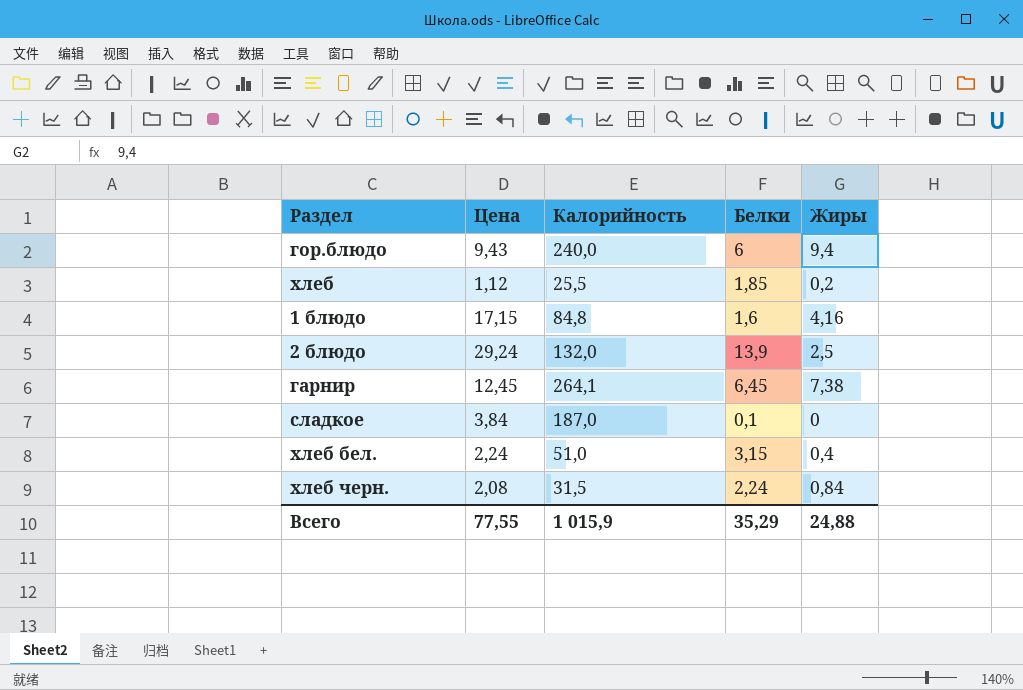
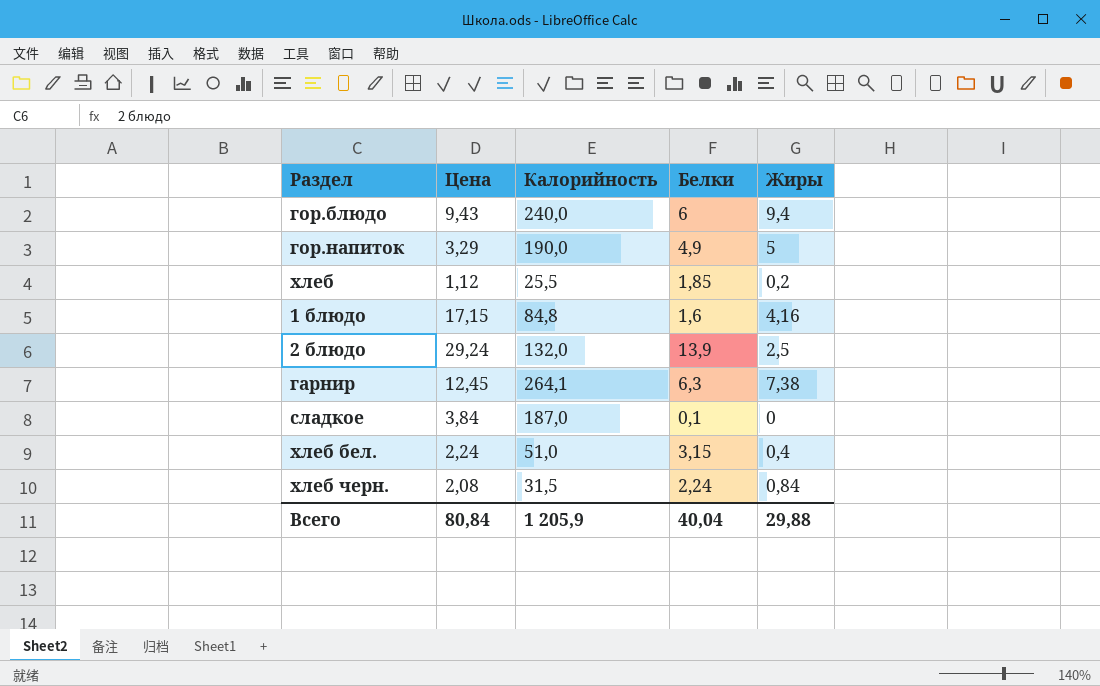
row гор.напиток: none -> 3,29 | 190,0 | 4,9 | 5
гарнир | Белки: 6,45 -> 6,3
Всего | Цена: 77,55 -> 80,84
Всего | Калорийность: 1 015,9 -> 1 205,9
Всего | Белки: 35,29 -> 40,04
Всего | Жиры: 24,88 -> 29,88

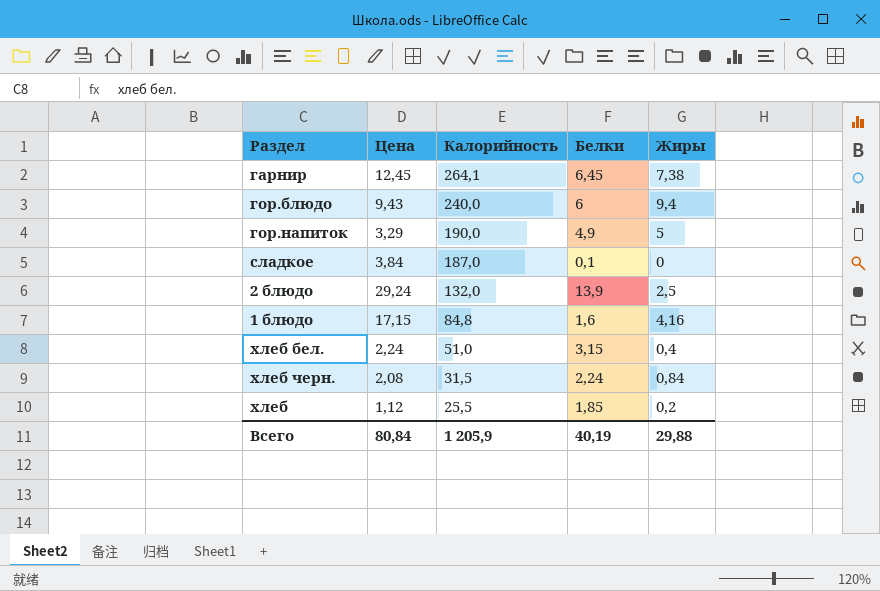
row order: none -> Калорийность descending
гарнир | Белки: 6,3 -> 6,45
Всего | Белки: 40,04 -> 40,19

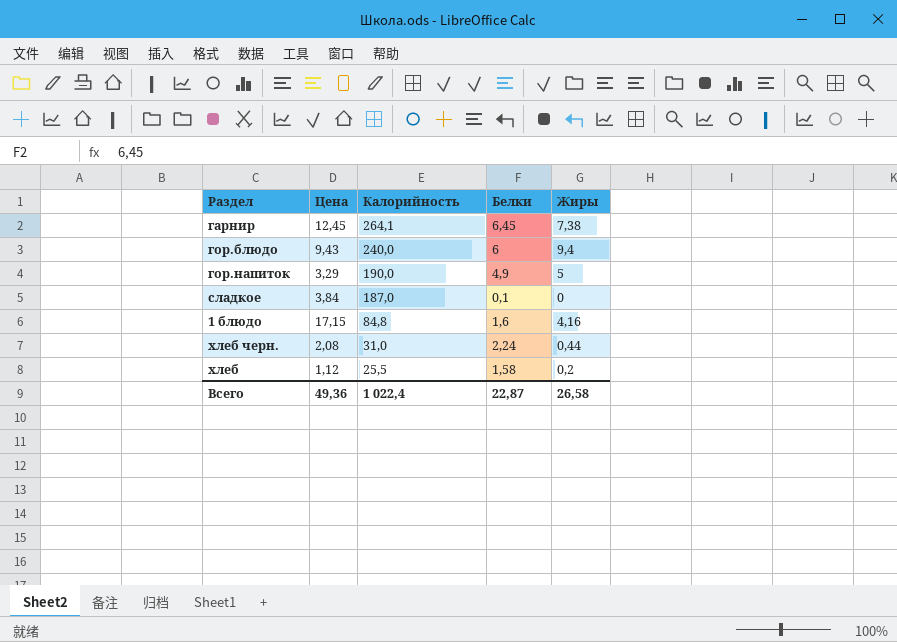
row 2 блюдо: 29,24 | 132,0 | 13,9 | 2,5 -> none
row хлеб бел.: 2,24 | 51,0 | 3,15 | 0,4 -> none
хлеб черн. | Калорийность: 31,5 -> 31,0
хлеб черн. | Жиры: 0,84 -> 0,44
хлеб | Белки: 1,85 -> 1,58
Всего | Цена: 80,84 -> 49,36
Всего | Калорийность: 1 205,9 -> 1 022,4
Всего | Белки: 40,19 -> 22,87
Всего | Жиры: 29,88 -> 26,58

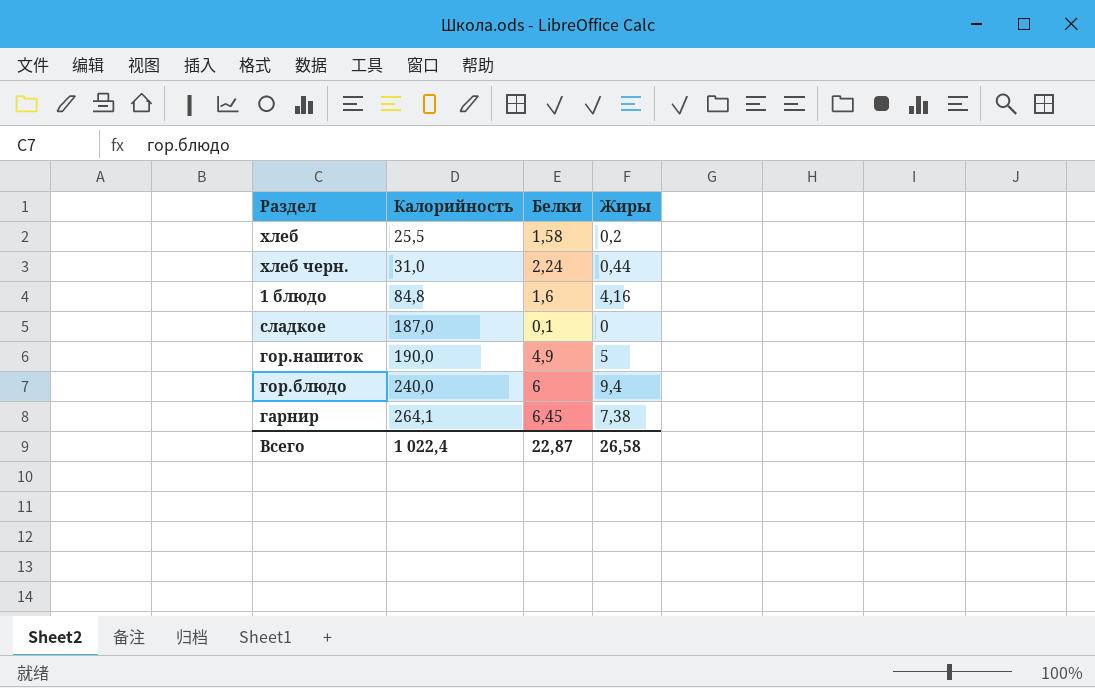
row order: Калорийность descending -> Калорийность ascending
column Цена | position: 2 -> none

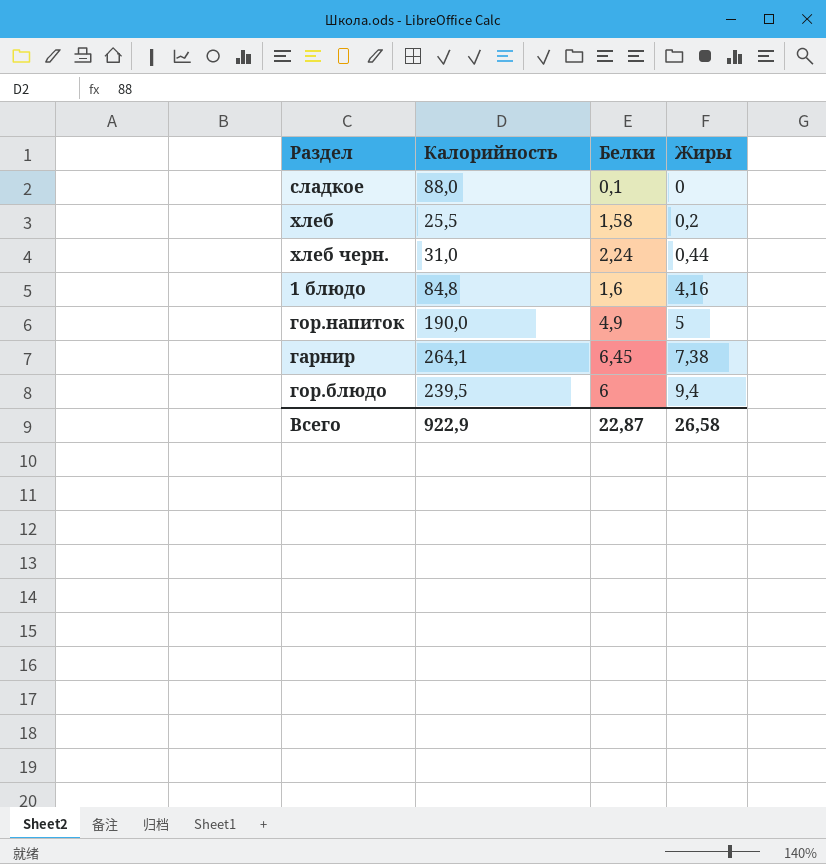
row order: Калорийность ascending -> Жиры ascending
сладкое | Калорийность: 187,0 -> 88,0
гор.блюдо | Калорийность: 240,0 -> 239,5
Всего | Калорийность: 1 022,4 -> 922,9

